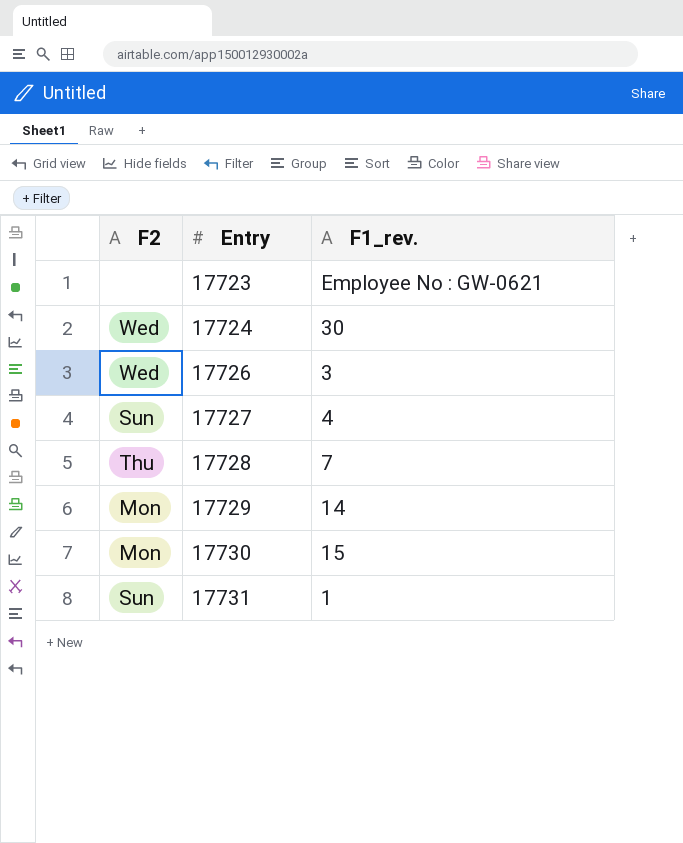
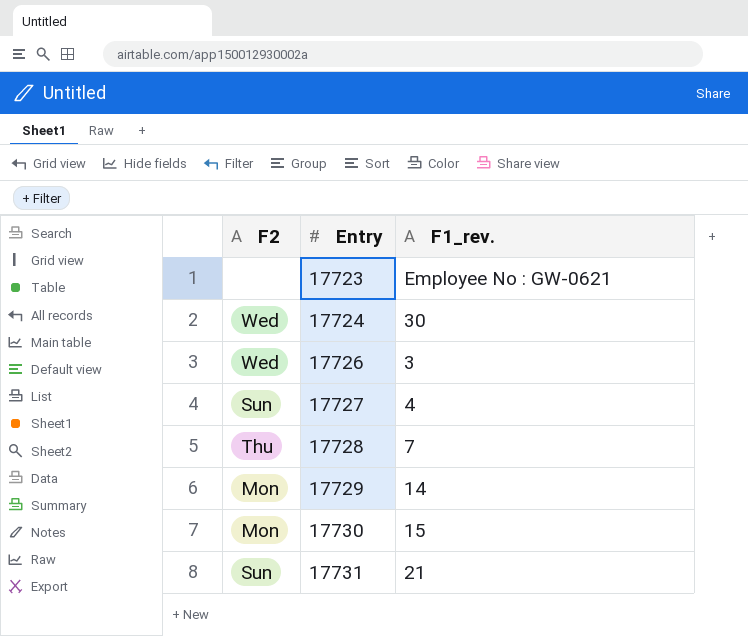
17731 | F1_rev.: 1 -> 21

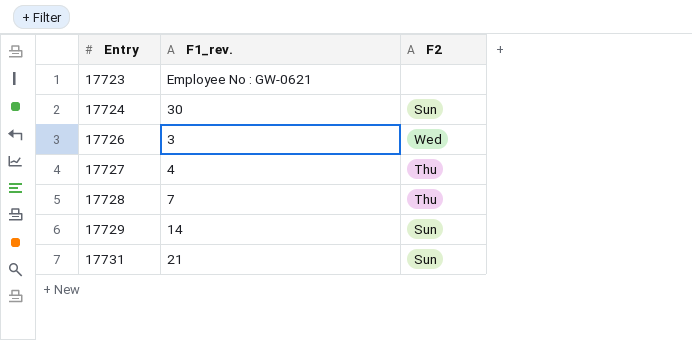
column F2 | position: 1 -> 3
row 17730: Mon | 15 -> none
17724 | F2: Wed -> Sun
17727 | F2: Sun -> Thu
17729 | F2: Mon -> Sun

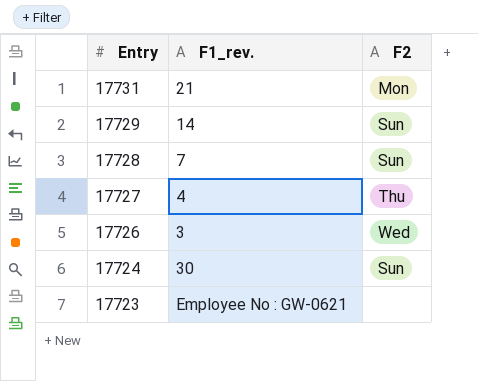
row order: Entry ascending -> Entry descending
17731 | F2: Sun -> Mon
17728 | F2: Thu -> Sun

